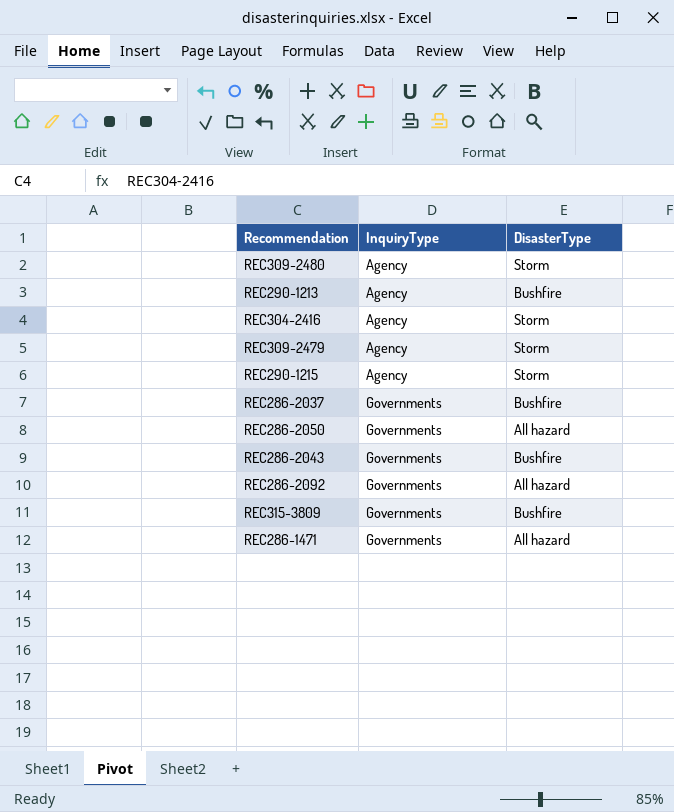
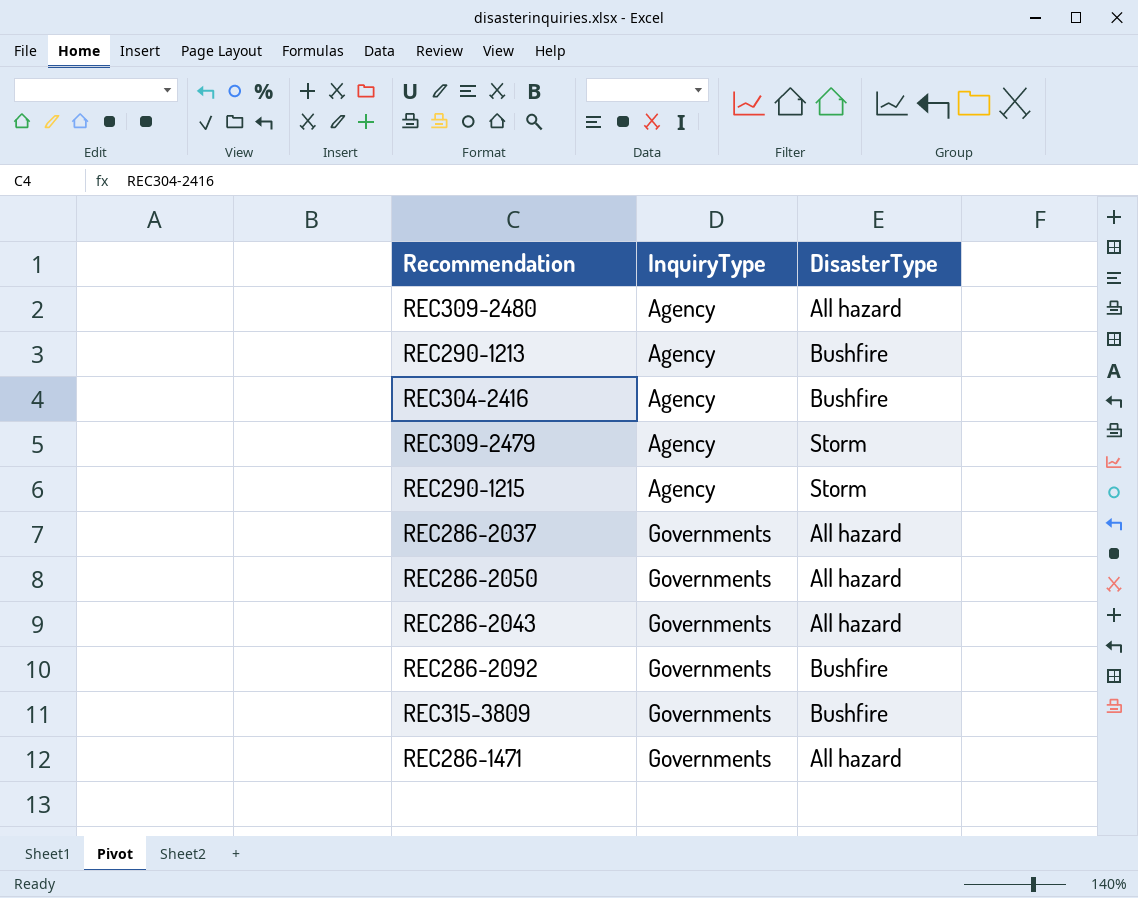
REC309-2480 | DisasterType: Storm -> All hazard
REC304-2416 | DisasterType: Storm -> Bushfire
REC286-2037 | DisasterType: Bushfire -> All hazard
REC286-2043 | DisasterType: Bushfire -> All hazard
REC286-2092 | DisasterType: All hazard -> Bushfire

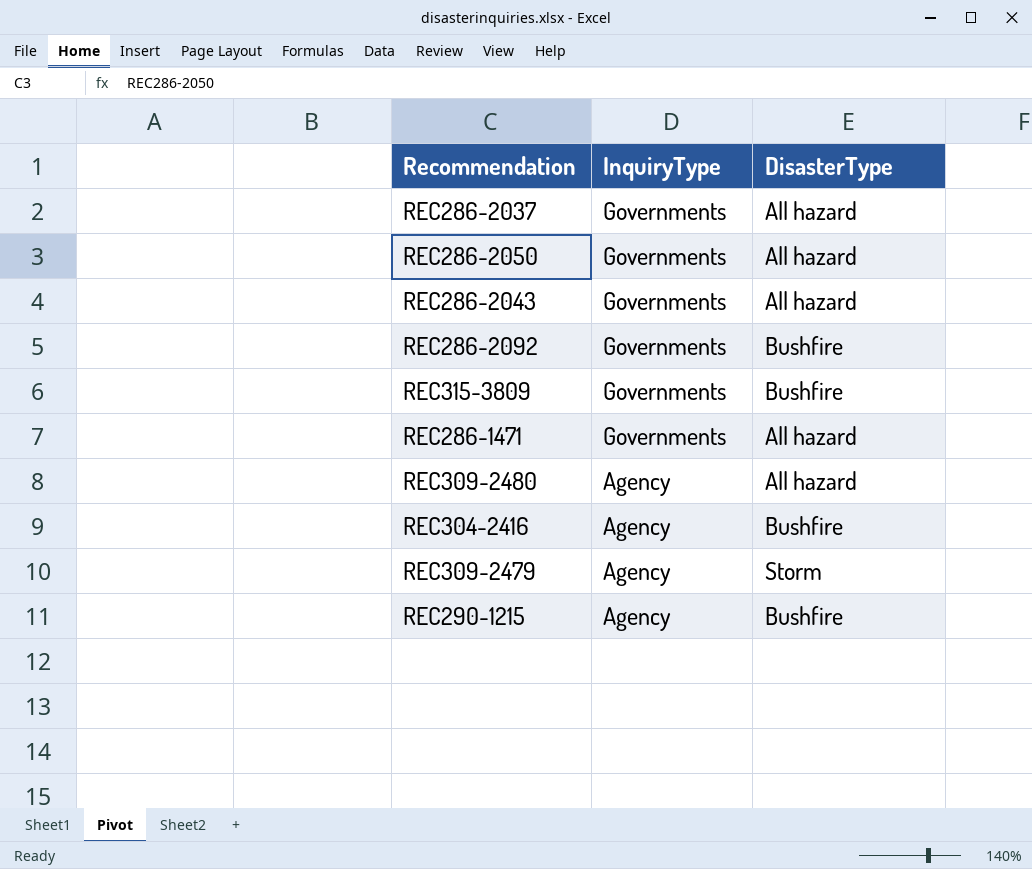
row order: InquiryType ascending -> InquiryType descending
row REC290-1213: Agency | Bushfire -> none
REC290-1215 | DisasterType: Storm -> Bushfire

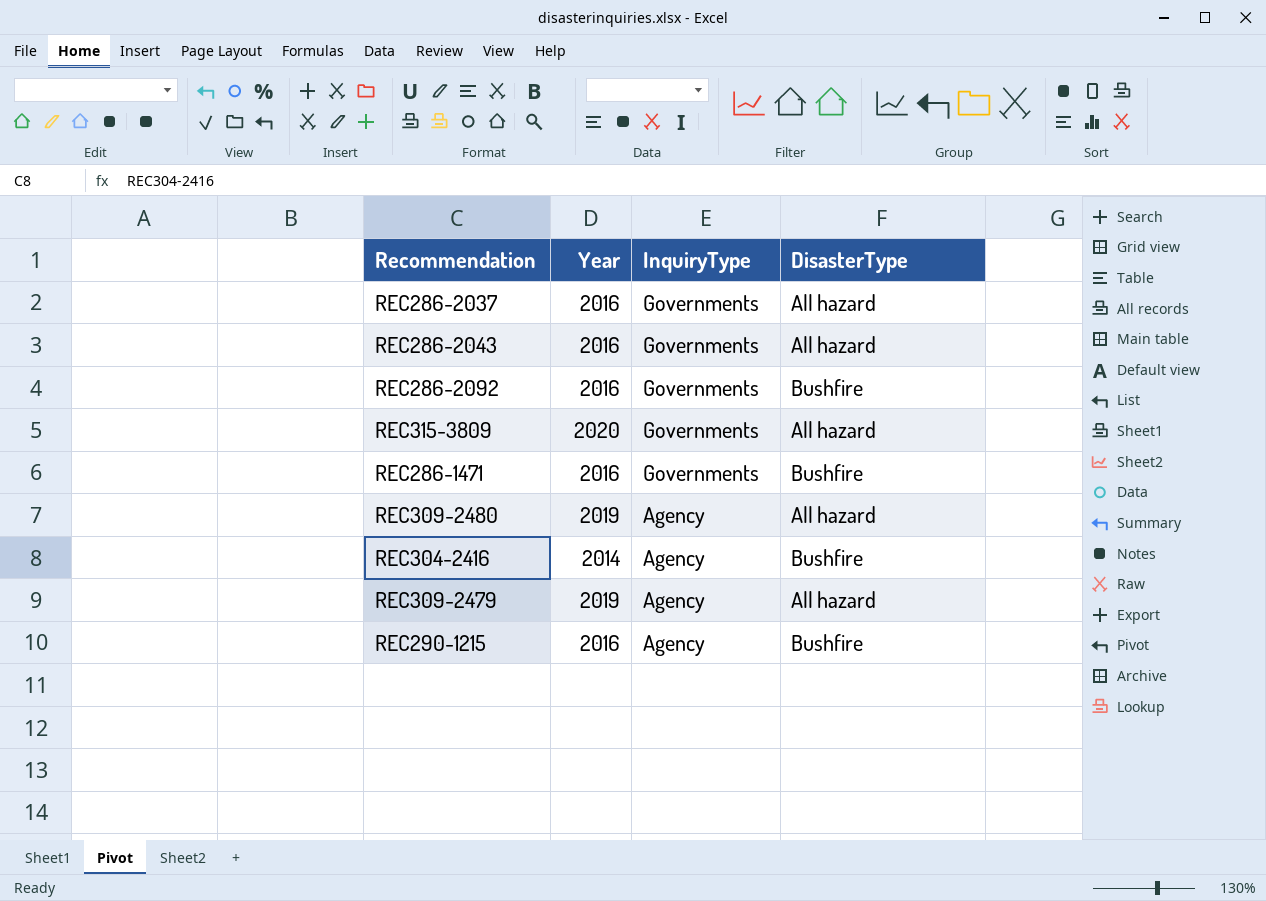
column Year | position: none -> 2
row REC286-2050: Governments | All hazard -> none
REC315-3809 | DisasterType: Bushfire -> All hazard
REC286-1471 | DisasterType: All hazard -> Bushfire
REC309-2479 | DisasterType: Storm -> All hazard

